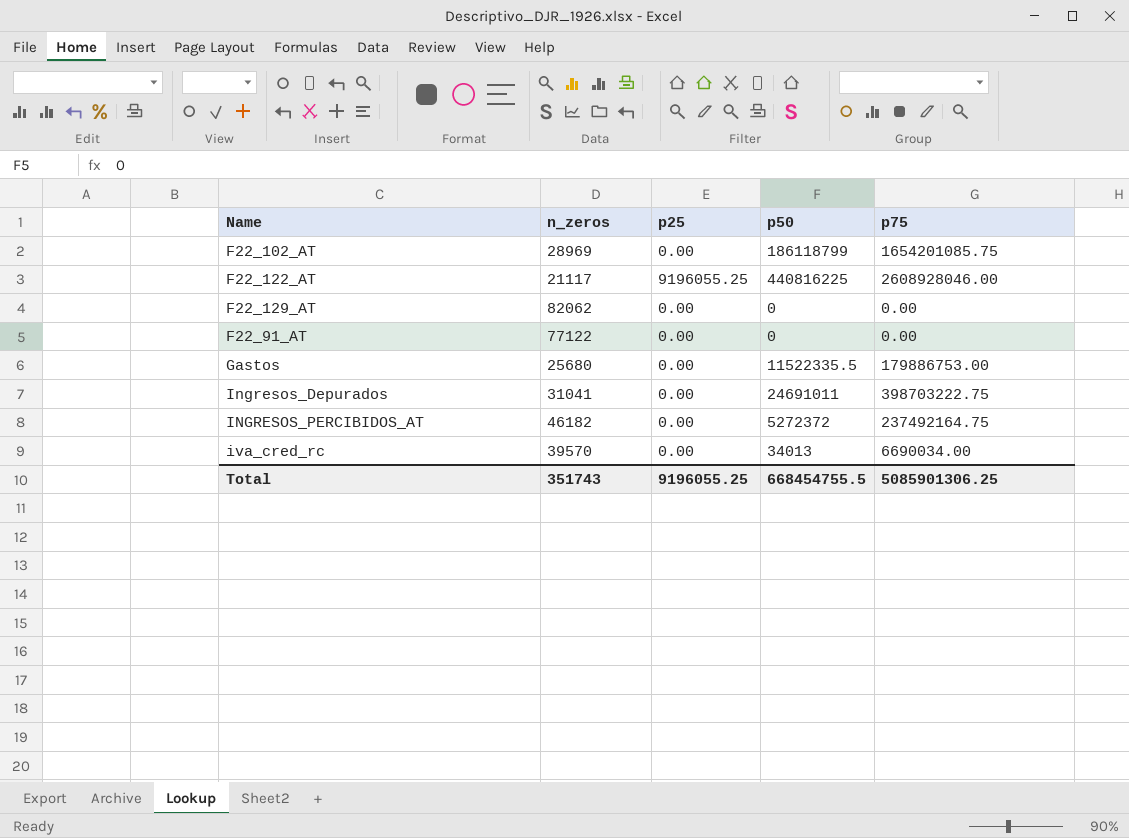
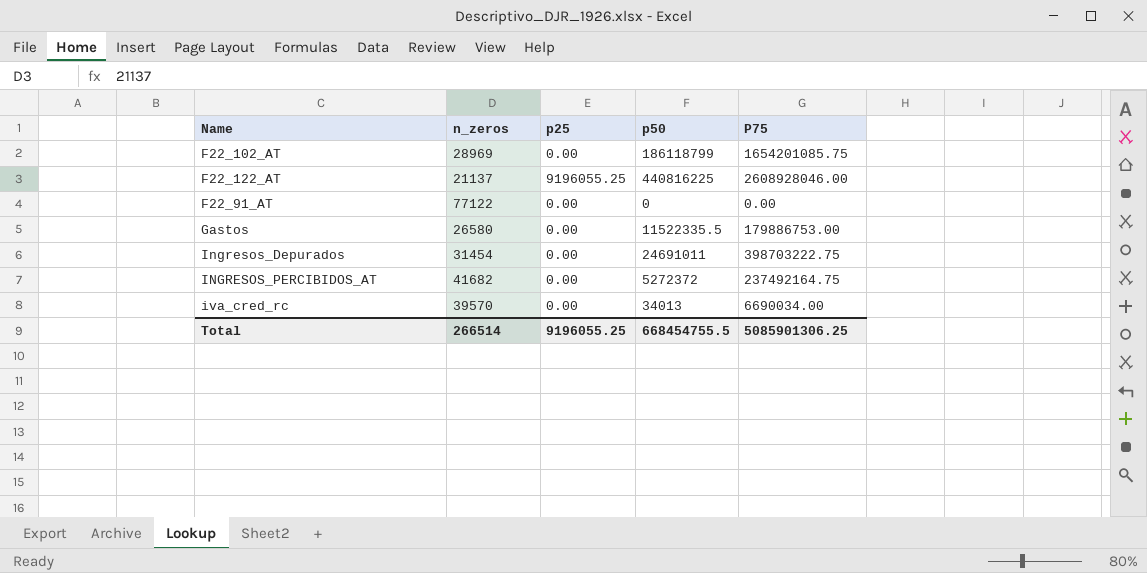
column name: p75 -> P75
row F22_129_AT: 82062 | 0.00 | 0 | 0.00 -> none
F22_122_AT | n_zeros: 21117 -> 21137
Gastos | n_zeros: 25680 -> 26580
Ingresos_Depurados | n_zeros: 31041 -> 31454
INGRESOS_PERCIBIDOS_AT | n_zeros: 46182 -> 41682
Total | n_zeros: 351743 -> 266514

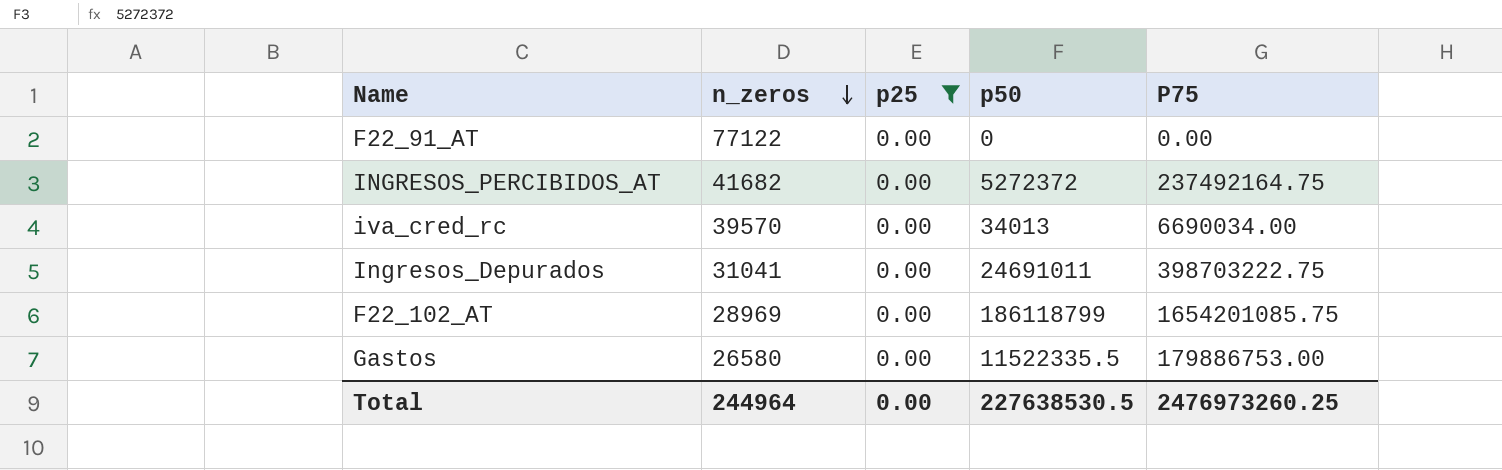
filter: none -> p25 = 0.00
row order: none -> n_zeros descending
Ingresos_Depurados | n_zeros: 31454 -> 31041
Total | n_zeros: 266514 -> 244964
Total | p25: 9196055.25 -> 0.00
Total | p50: 668454755.5 -> 227638530.5
Total | P75: 5085901306.25 -> 2476973260.25

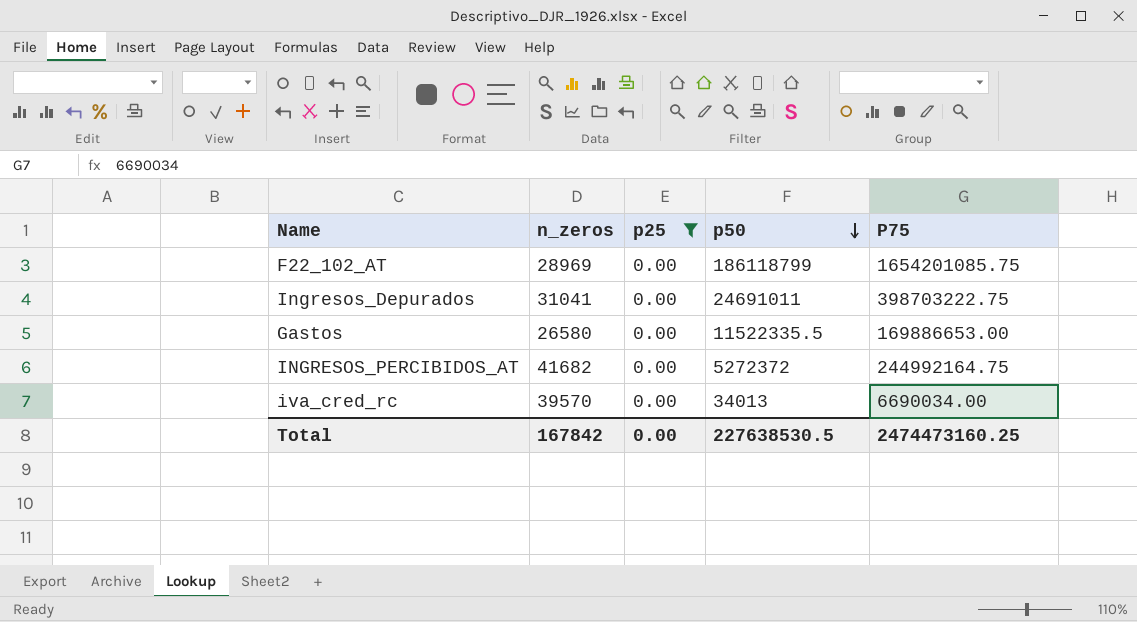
row order: n_zeros descending -> p50 descending
row F22_91_AT: 77122 | 0.00 | 0 | 0.00 -> none
Gastos | P75: 179886753.00 -> 169886653.00
INGRESOS_PERCIBIDOS_AT | P75: 237492164.75 -> 244992164.75
Total | n_zeros: 244964 -> 167842
Total | P75: 2476973260.25 -> 2474473160.25

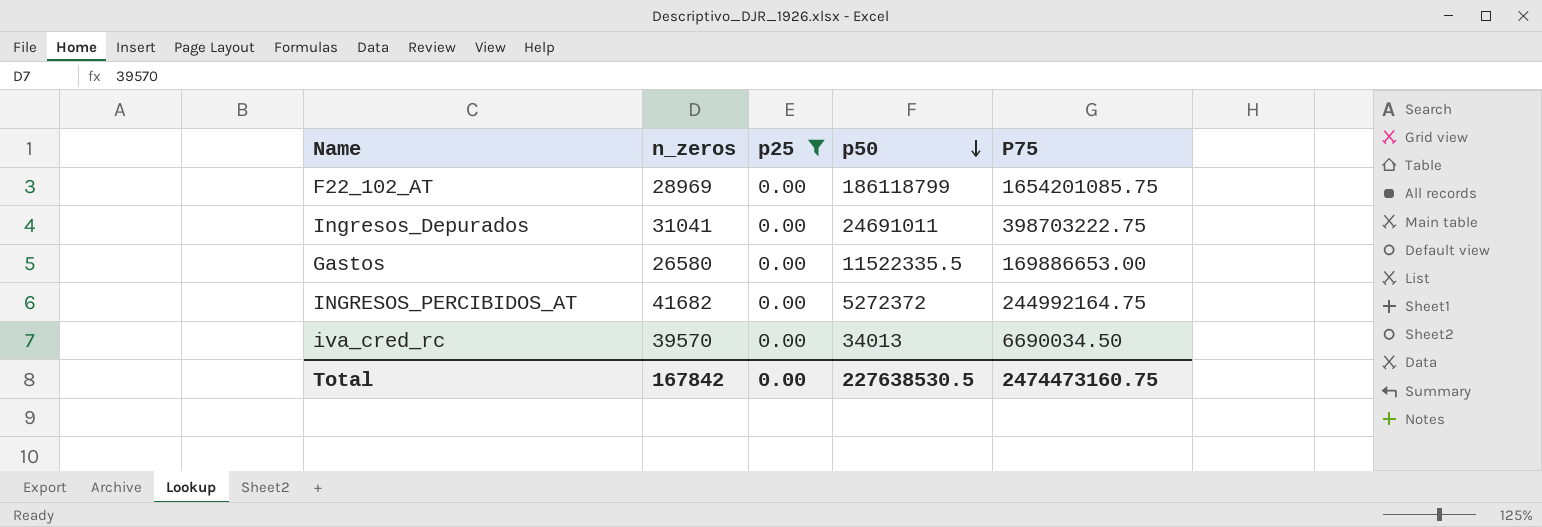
iva_cred_rc | P75: 6690034.00 -> 6690034.50
Total | P75: 2474473160.25 -> 2474473160.75

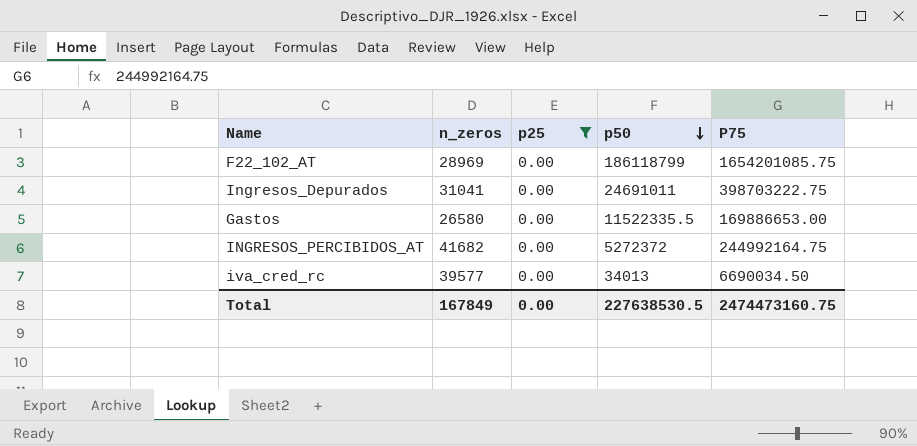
iva_cred_rc | n_zeros: 39570 -> 39577
Total | n_zeros: 167842 -> 167849

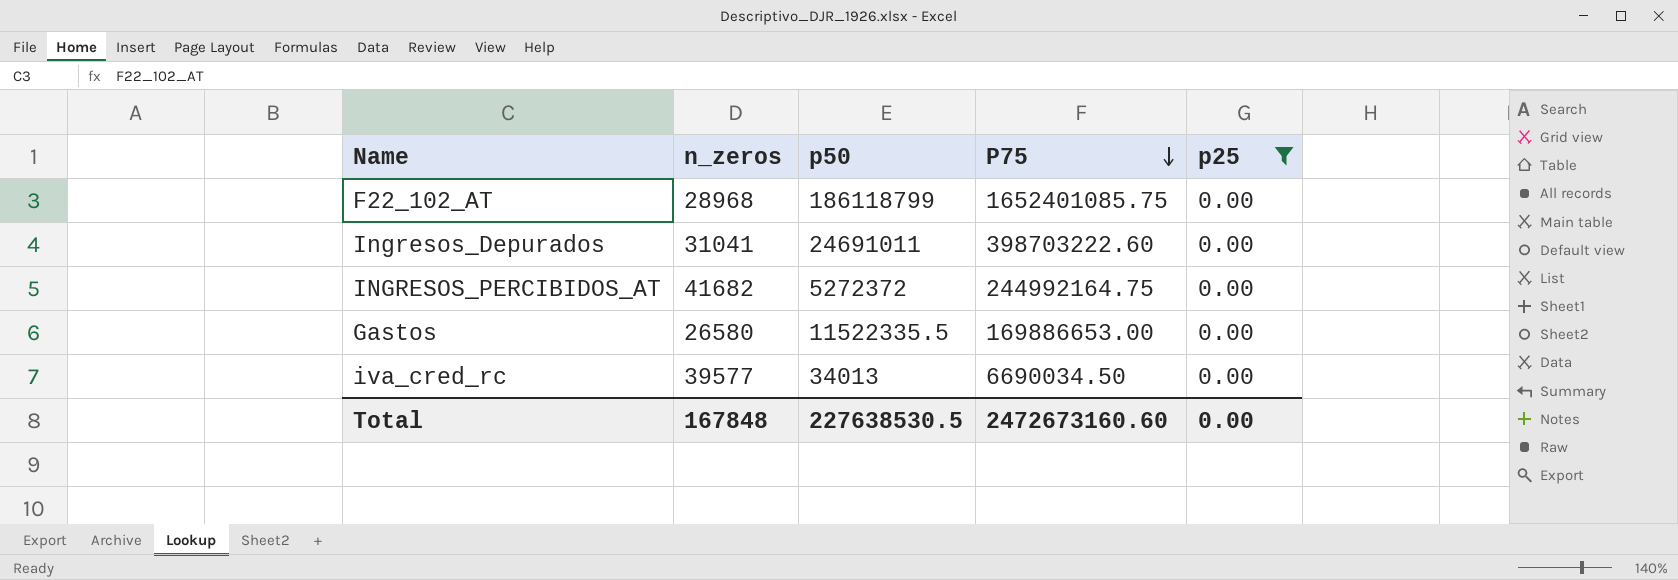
row order: p50 descending -> P75 descending
column p25 | position: 3 -> 5
F22_102_AT | n_zeros: 28969 -> 28968
F22_102_AT | P75: 1654201085.75 -> 1652401085.75
Ingresos_Depurados | P75: 398703222.75 -> 398703222.60
Total | n_zeros: 167849 -> 167848
Total | P75: 2474473160.75 -> 2472673160.60

